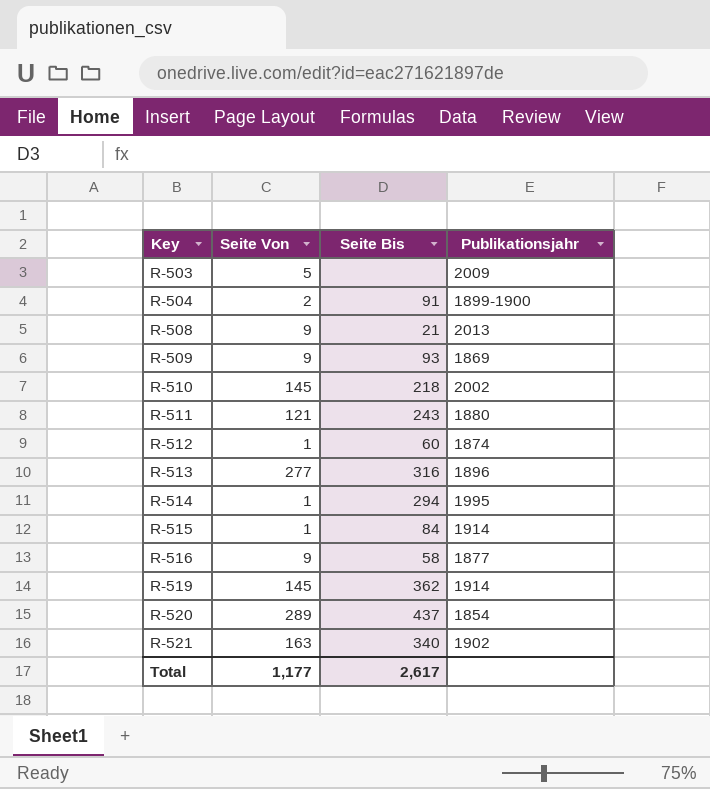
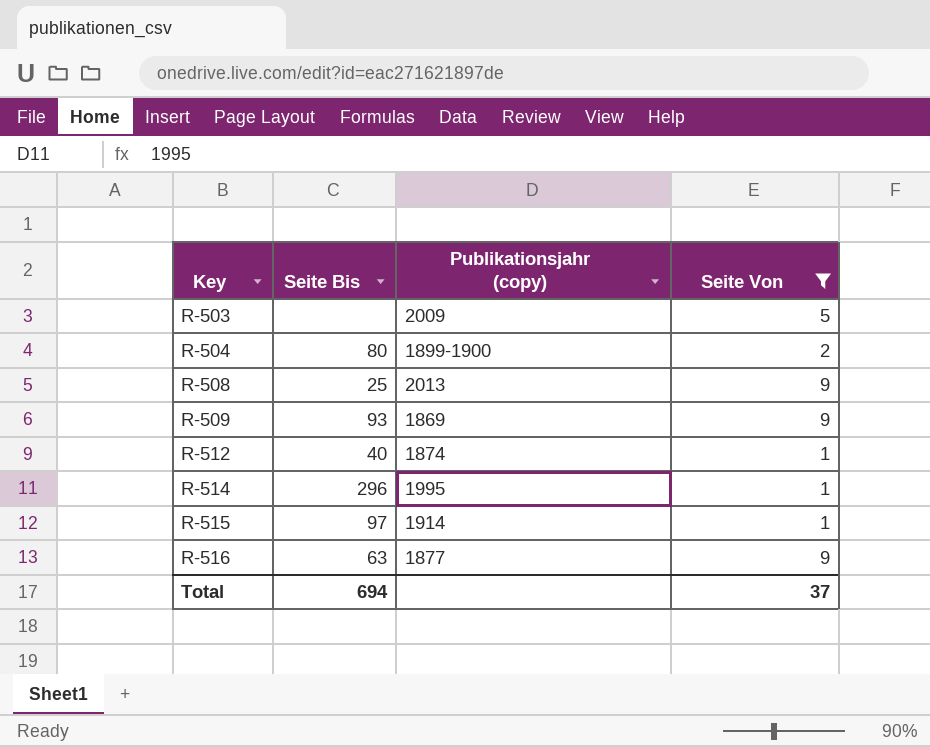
filter: none -> Seite Von <= 9
column name: Publikationsjahr -> Publikationsjahr (copy)
column Seite Von | position: 2 -> 4
R-504 | Seite Bis: 91 -> 80
R-508 | Seite Bis: 21 -> 25
R-512 | Seite Bis: 60 -> 40
R-514 | Seite Bis: 294 -> 296
R-515 | Seite Bis: 84 -> 97
R-516 | Seite Bis: 58 -> 63
Total | Seite Bis: 2,617 -> 694
Total | Seite Von: 1,177 -> 37

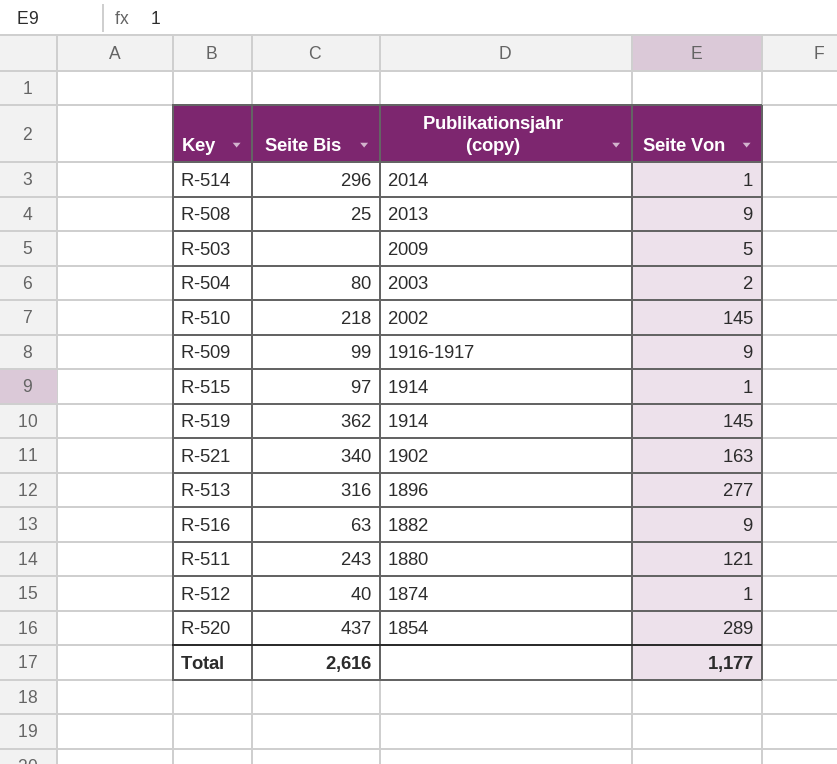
filter: Seite Von <= 9 -> none
row order: Key ascending -> Publikationsjahr (copy) descending
R-514 | Publikationsjahr (copy): 1995 -> 2014
R-504 | Publikationsjahr (copy): 1899-1900 -> 2003
R-509 | Seite Bis: 93 -> 99
R-509 | Publikationsjahr (copy): 1869 -> 1916-1917
R-516 | Publikationsjahr (copy): 1877 -> 1882
Total | Seite Bis: 694 -> 2,616
Total | Seite Von: 37 -> 1,177

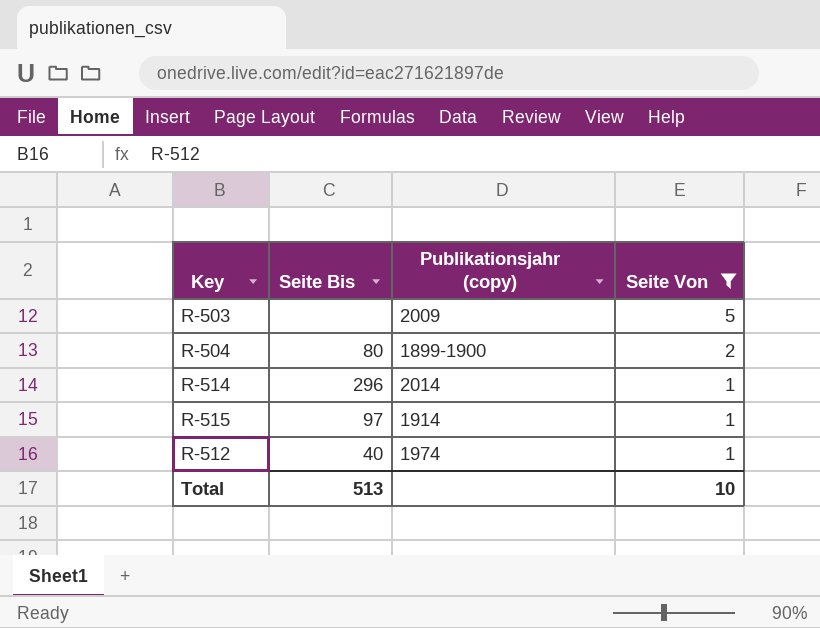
filter: none -> Seite Von <= 5
row order: Publikationsjahr (copy) descending -> Seite Von descending
R-504 | Publikationsjahr (copy): 2003 -> 1899-1900
R-512 | Publikationsjahr (copy): 1874 -> 1974
Total | Seite Bis: 2,616 -> 513
Total | Seite Von: 1,177 -> 10

